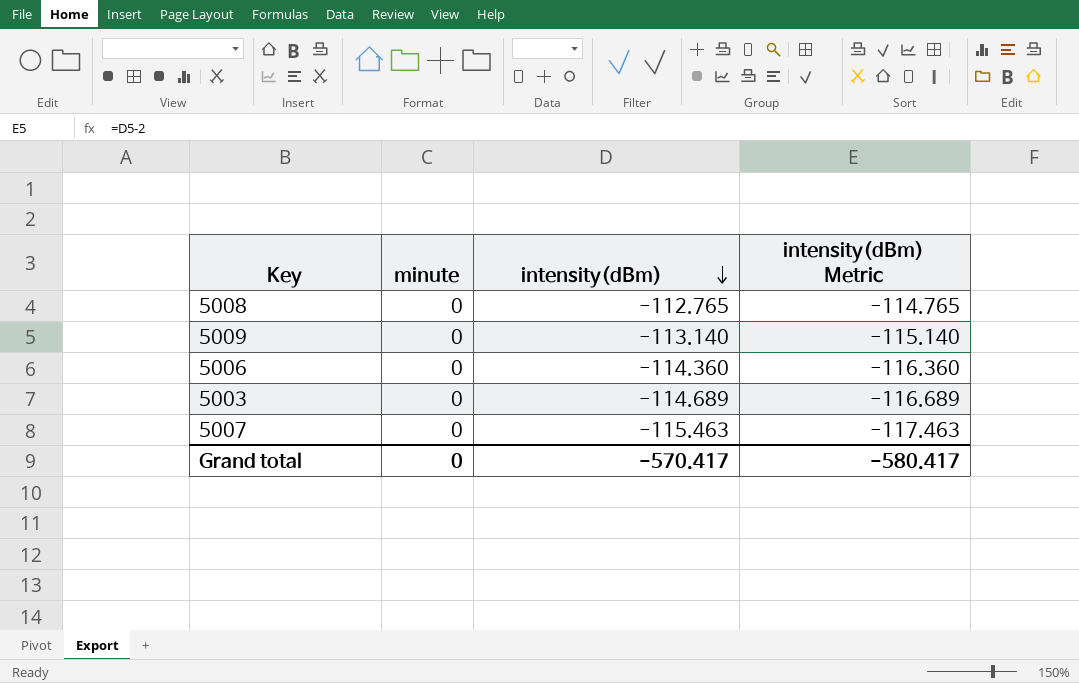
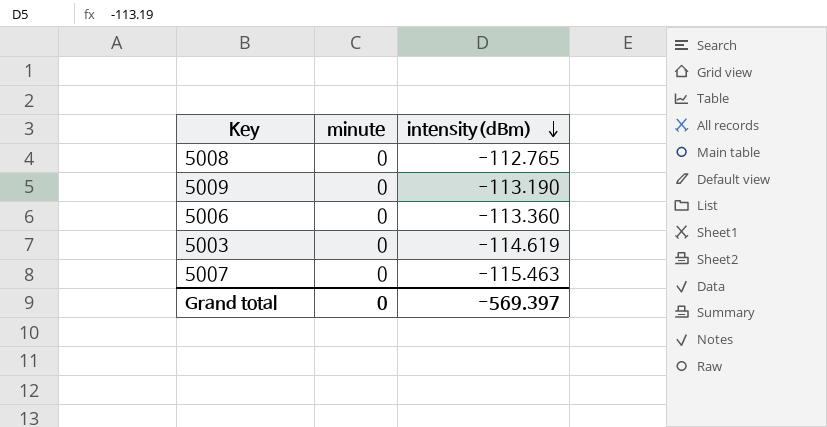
column intensity(dBm) Metric | formula: [intensity(dBm)] - 2 -> none
5009 | intensity(dBm): -113.140 -> -113.190
5006 | intensity(dBm): -114.360 -> -113.360
5003 | intensity(dBm): -114.689 -> -114.619
Grand total | intensity(dBm): -570.417 -> -569.397

